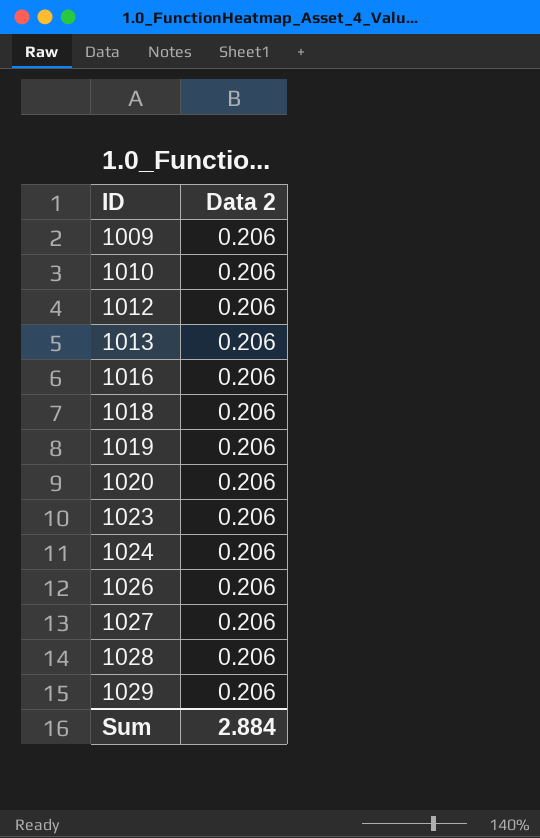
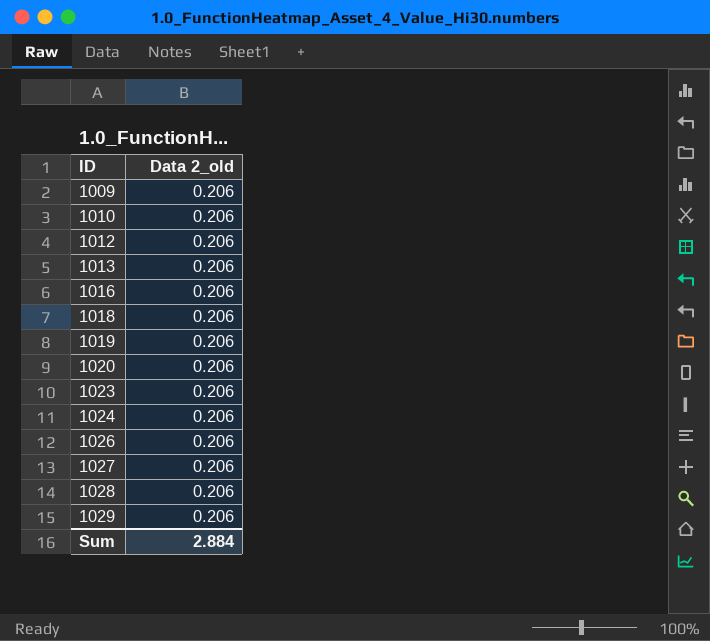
column name: Data 2 -> Data 2_old

